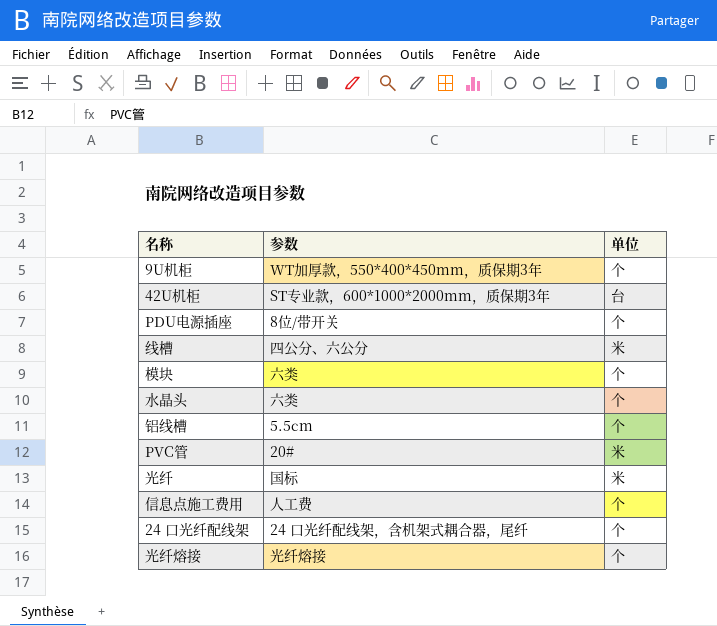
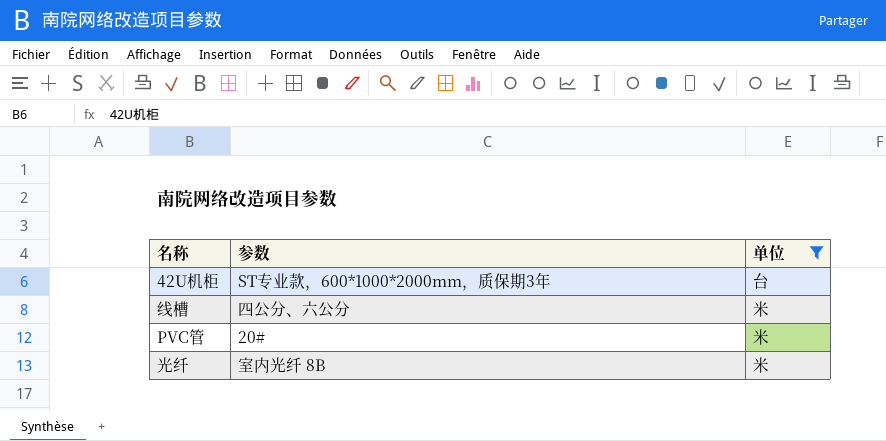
filter: none -> 单位 != 个
光纤 | 参数: 国标 -> 室内光纤 8B

